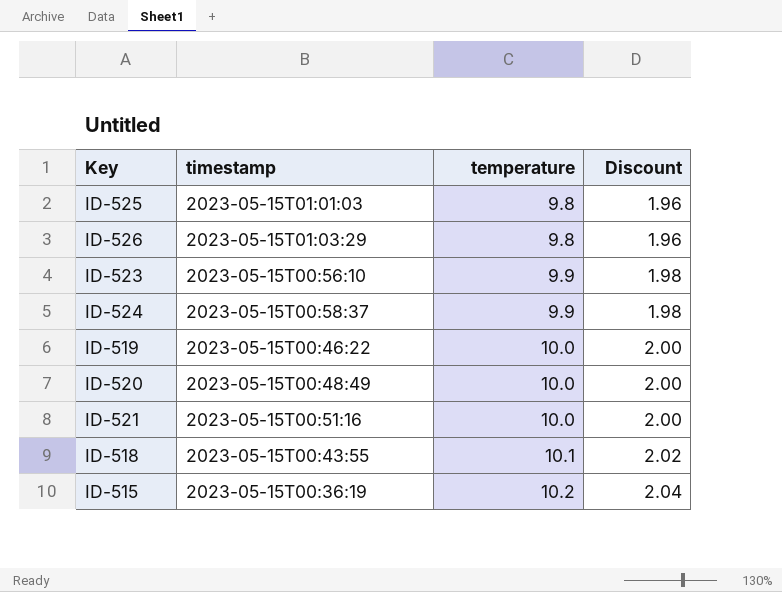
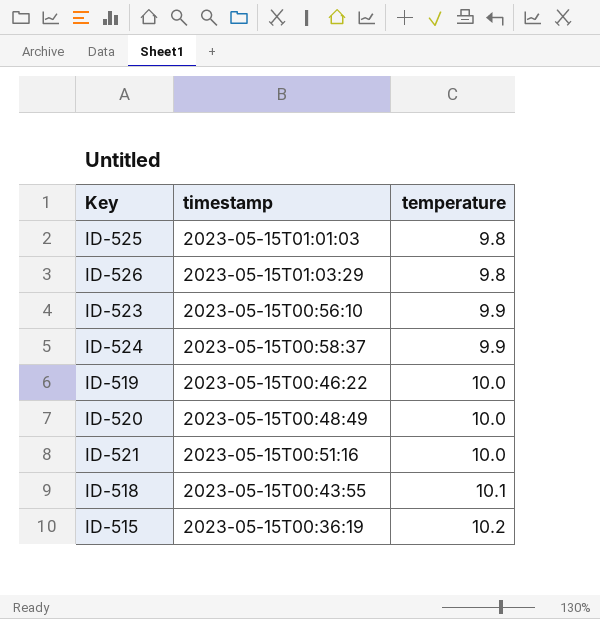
column Discount | formula: [temperature] * 0.2 -> none

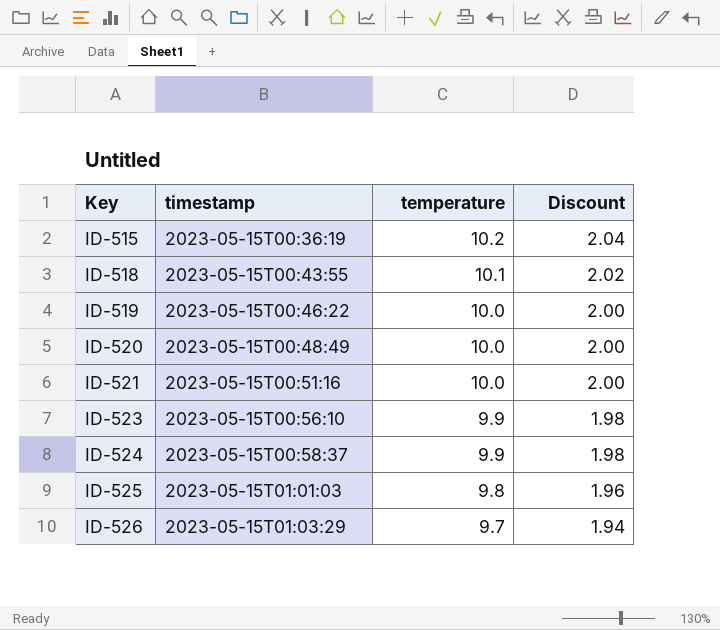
row order: temperature ascending -> Key ascending
column Discount | formula: none -> [temperature] * 0.2
ID-526 | temperature: 9.8 -> 9.7

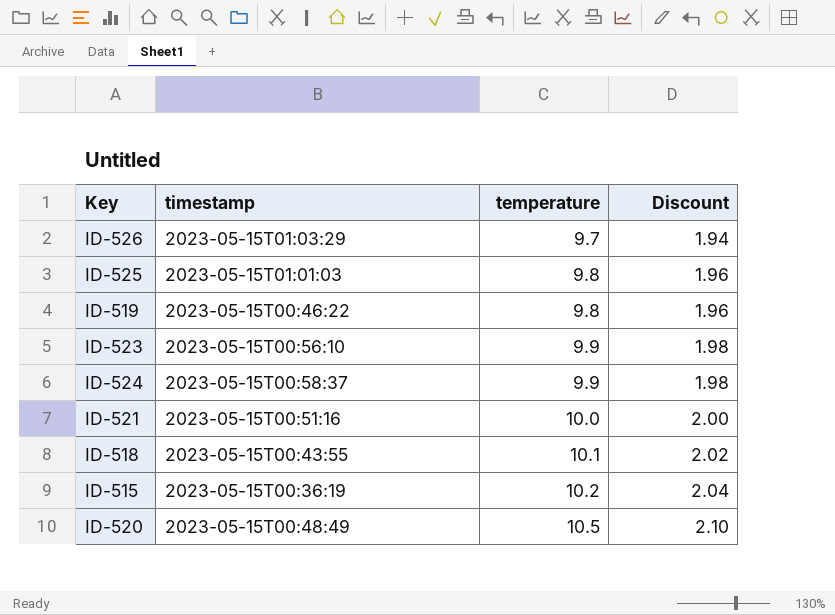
row order: Key ascending -> temperature ascending
ID-519 | temperature: 10.0 -> 9.8
ID-519 | Discount: 2.00 -> 1.96
ID-520 | temperature: 10.0 -> 10.5
ID-520 | Discount: 2.00 -> 2.10

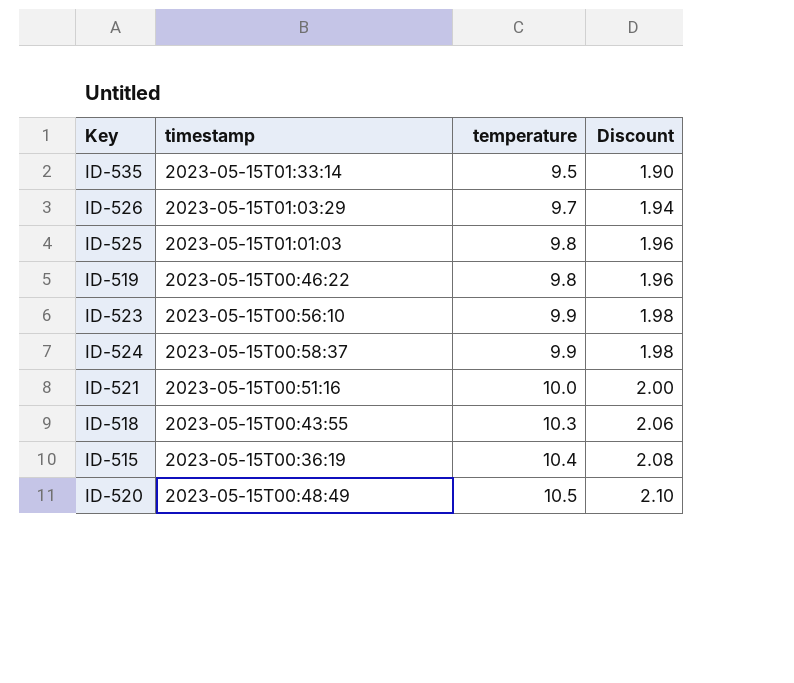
row ID-535: none -> 2023-05-15T01:33:14 | 9.5 | 1.90
ID-518 | temperature: 10.1 -> 10.3
ID-518 | Discount: 2.02 -> 2.06
ID-515 | temperature: 10.2 -> 10.4
ID-515 | Discount: 2.04 -> 2.08

